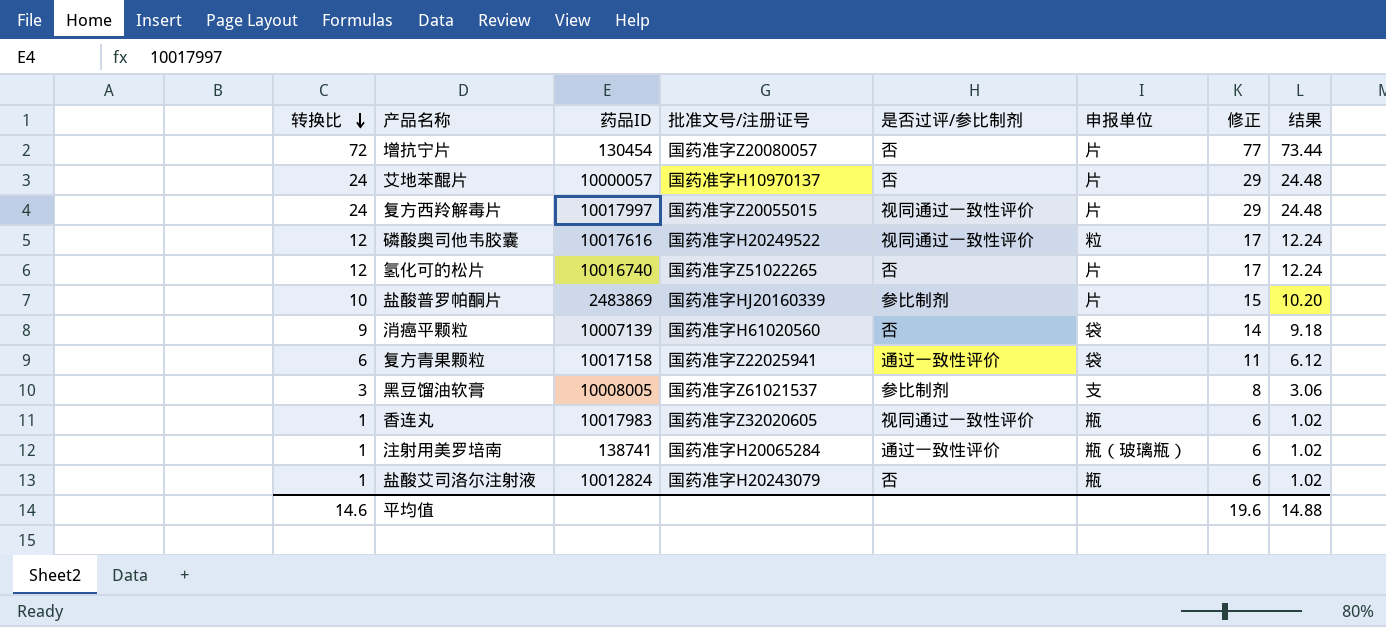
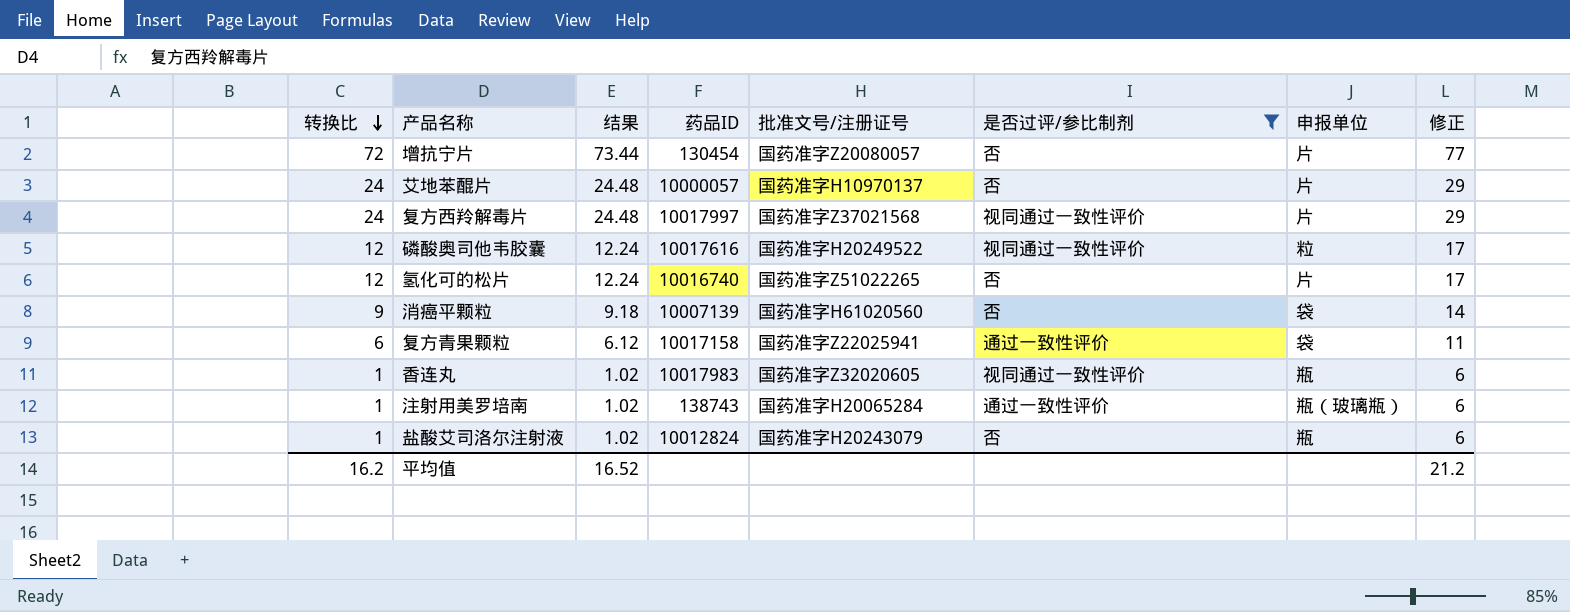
filter: none -> 是否过评/参比制剂 != 参比制剂
column 结果 | position: 8 -> 3
复方西羚解毒片 | 批准文号/注册证号: 国药准字Z20055015 -> 国药准字Z37021568
注射用美罗培南 | 药品ID: 138741 -> 138743
平均值 | 转换比: 14.6 -> 16.2
平均值 | 结果: 14.88 -> 16.52
平均值 | 修正: 19.6 -> 21.2

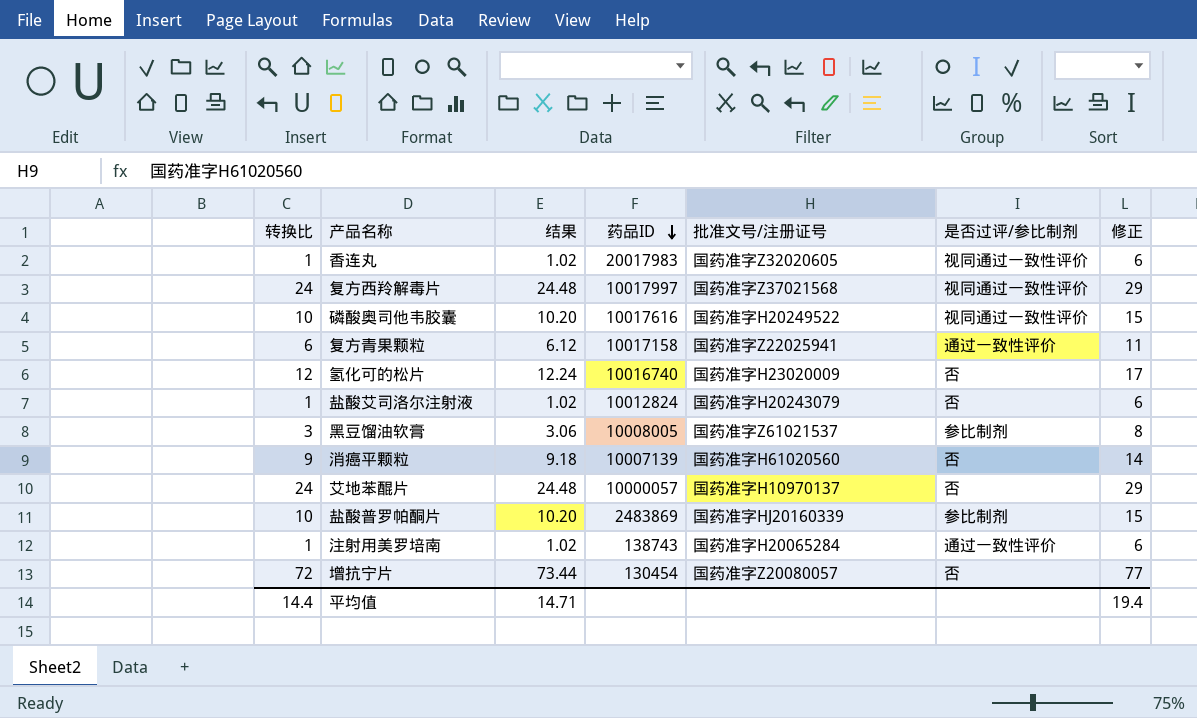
filter: 是否过评/参比制剂 != 参比制剂 -> none
row order: 转换比 descending -> 药品ID descending
column 申报单位 | position: 7 -> none
香连丸 | 药品ID: 10017983 -> 20017983
磷酸奥司他韦胶囊 | 转换比: 12 -> 10
磷酸奥司他韦胶囊 | 结果: 12.24 -> 10.20
磷酸奥司他韦胶囊 | 修正: 17 -> 15
氢化可的松片 | 批准文号/注册证号: 国药准字Z51022265 -> 国药准字H23020009
平均值 | 转换比: 16.2 -> 14.4
平均值 | 结果: 16.52 -> 14.71
平均值 | 修正: 21.2 -> 19.4

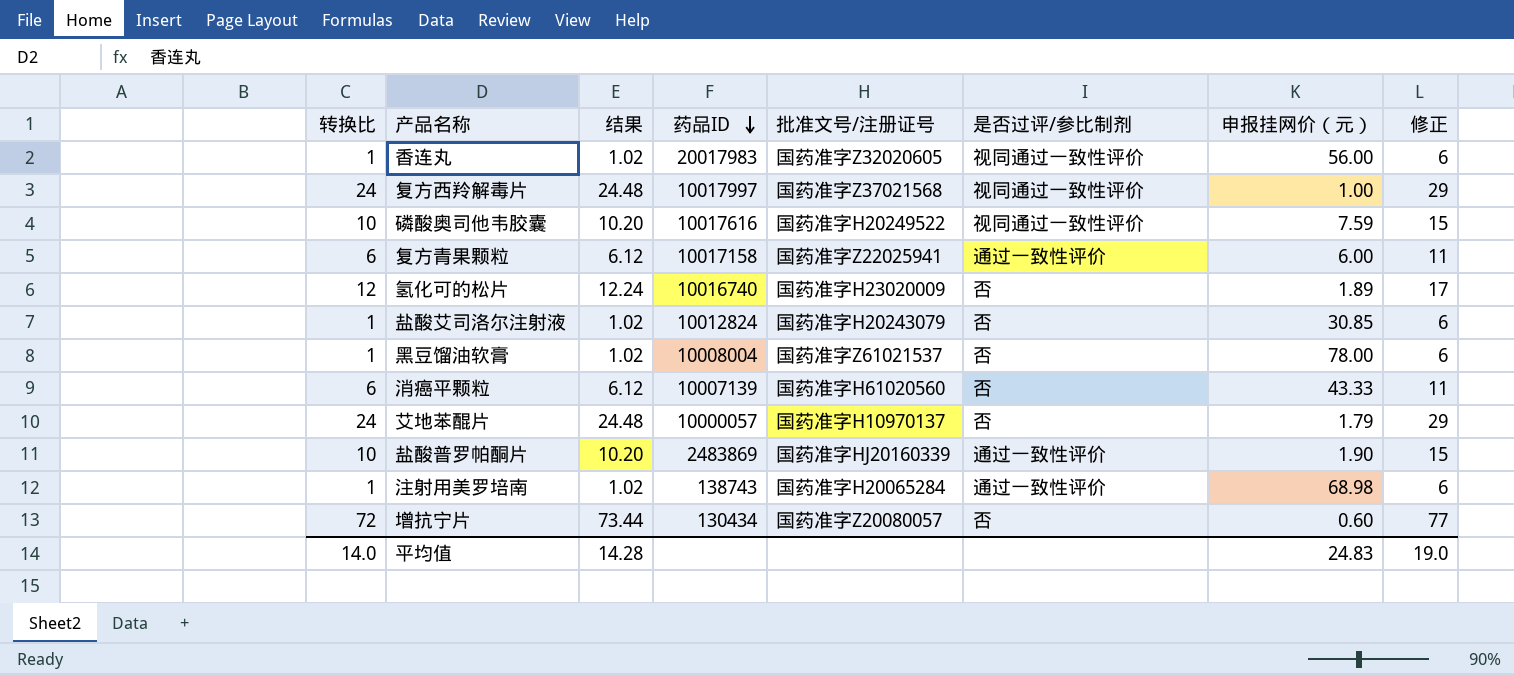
column 申报挂网价（元） | position: none -> 7
黑豆馏油软膏 | 转换比: 3 -> 1
黑豆馏油软膏 | 结果: 3.06 -> 1.02
黑豆馏油软膏 | 药品ID: 10008005 -> 10008004
黑豆馏油软膏 | 是否过评/参比制剂: 参比制剂 -> 否
黑豆馏油软膏 | 修正: 8 -> 6
消癌平颗粒 | 转换比: 9 -> 6
消癌平颗粒 | 结果: 9.18 -> 6.12
消癌平颗粒 | 修正: 14 -> 11
盐酸普罗帕酮片 | 是否过评/参比制剂: 参比制剂 -> 通过一致性评价
增抗宁片 | 药品ID: 130454 -> 130434
平均值 | 转换比: 14.4 -> 14.0
平均值 | 结果: 14.71 -> 14.28
平均值 | 修正: 19.4 -> 19.0

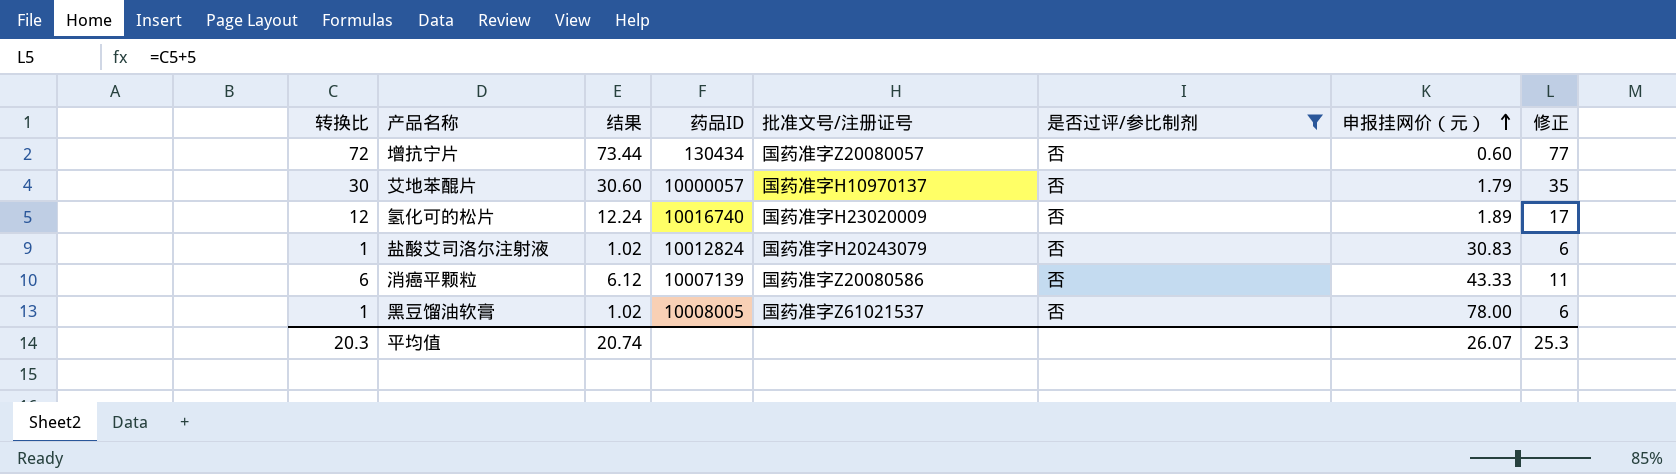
filter: none -> 是否过评/参比制剂 = 否
row order: 药品ID descending -> 申报挂网价（元） ascending
艾地苯醌片 | 转换比: 24 -> 30
艾地苯醌片 | 结果: 24.48 -> 30.60
艾地苯醌片 | 修正: 29 -> 35
盐酸艾司洛尔注射液 | 申报挂网价（元）: 30.85 -> 30.83
消癌平颗粒 | 批准文号/注册证号: 国药准字H61020560 -> 国药准字Z20080586
黑豆馏油软膏 | 药品ID: 10008004 -> 10008005
平均值 | 转换比: 14.0 -> 20.3
平均值 | 结果: 14.28 -> 20.74
平均值 | 申报挂网价（元）: 24.83 -> 26.07
平均值 | 修正: 19.0 -> 25.3

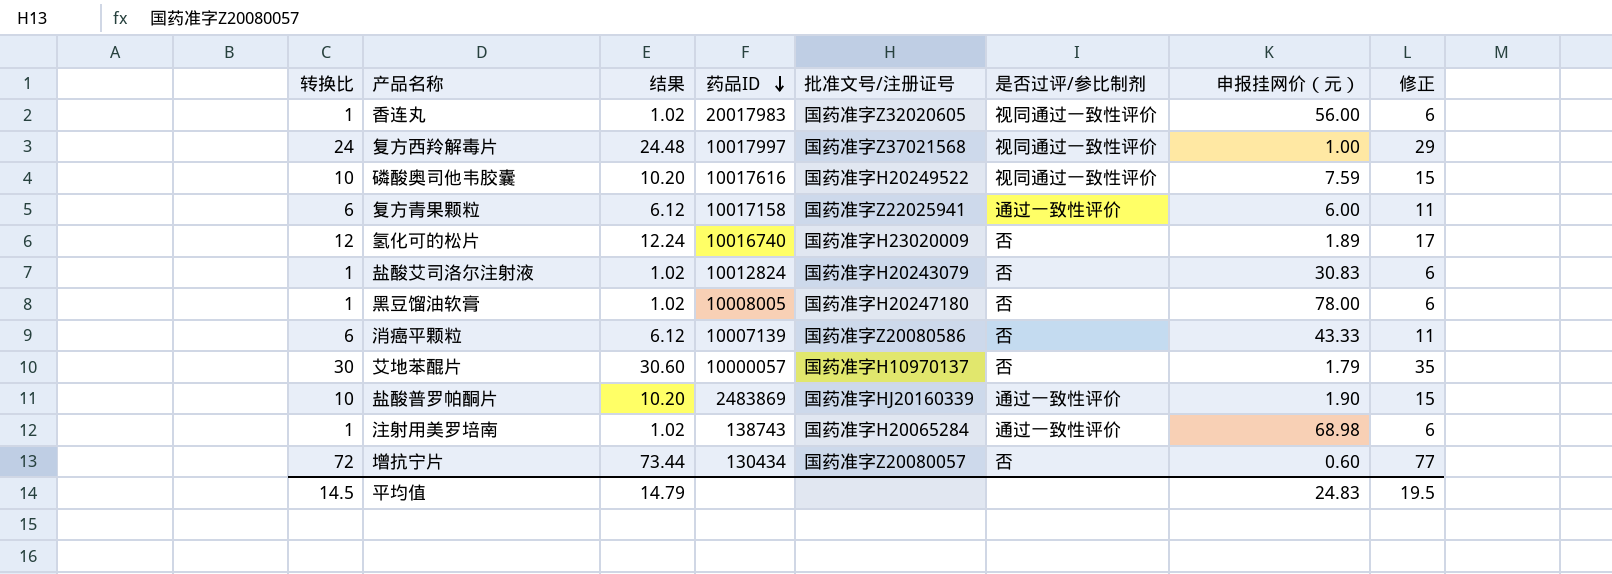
filter: 是否过评/参比制剂 = 否 -> none
row order: 申报挂网价（元） ascending -> 药品ID descending
黑豆馏油软膏 | 批准文号/注册证号: 国药准字Z61021537 -> 国药准字H20247180
平均值 | 转换比: 20.3 -> 14.5
平均值 | 结果: 20.74 -> 14.79
平均值 | 申报挂网价（元）: 26.07 -> 24.83
平均值 | 修正: 25.3 -> 19.5

